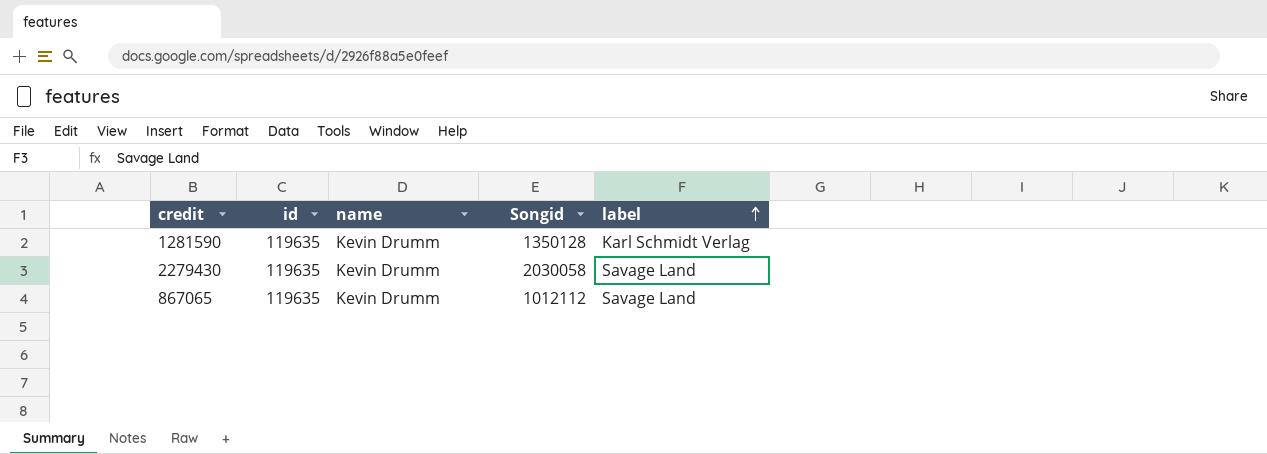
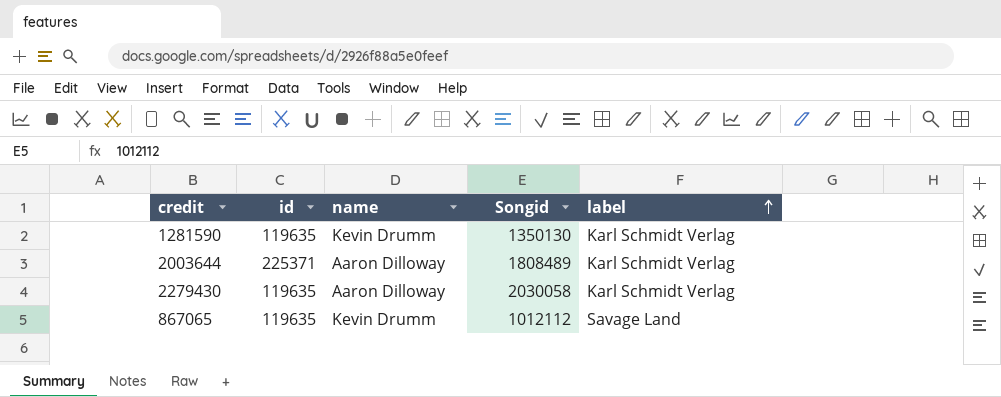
1281590 | Songid: 1350128 -> 1350130
row 2003644: none -> 225371 | Aaron Dilloway | 1808489 | Karl Schmidt Verlag
2279430 | name: Kevin Drumm -> Aaron Dilloway
2279430 | label: Savage Land -> Karl Schmidt Verlag

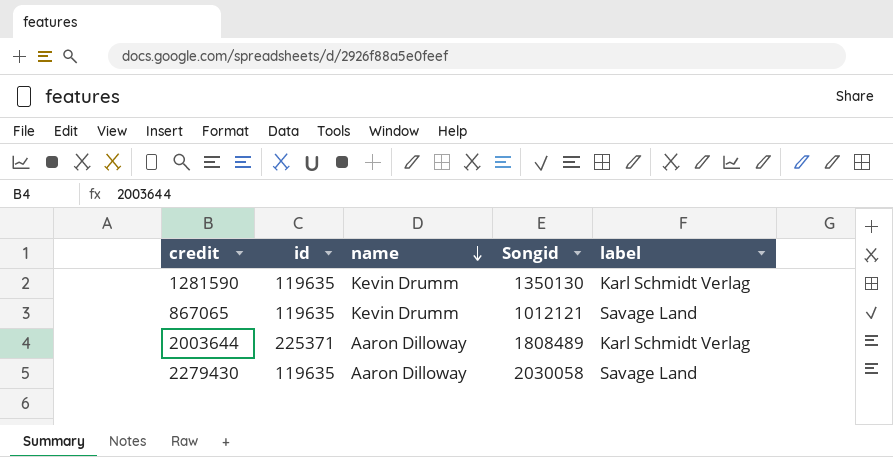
row order: label ascending -> name descending
867065 | Songid: 1012112 -> 1012121
2279430 | label: Karl Schmidt Verlag -> Savage Land

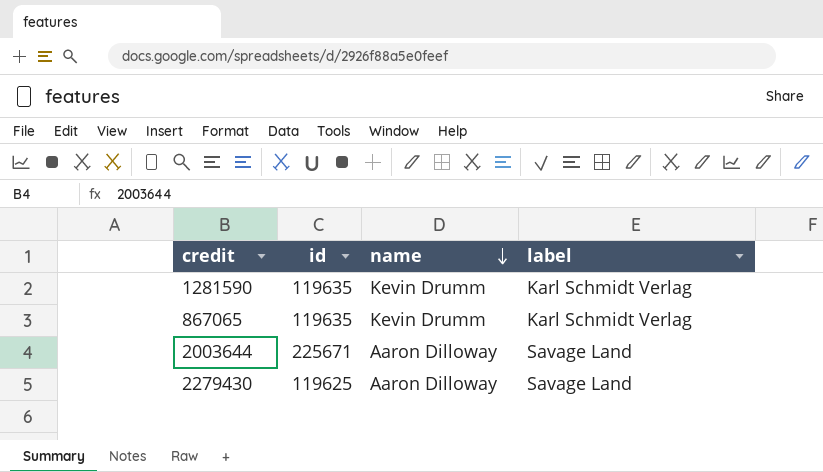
column Songid | position: 4 -> none
867065 | label: Savage Land -> Karl Schmidt Verlag
2003644 | id: 225371 -> 225671
2003644 | label: Karl Schmidt Verlag -> Savage Land
2279430 | id: 119635 -> 119625

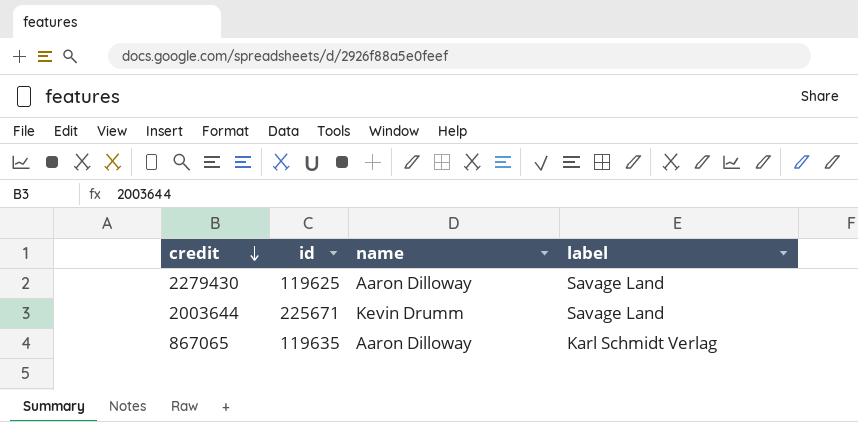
row order: name descending -> credit descending
row 1281590: 119635 | Kevin Drumm | Karl Schmidt Verlag -> none
2003644 | name: Aaron Dilloway -> Kevin Drumm
867065 | name: Kevin Drumm -> Aaron Dilloway

